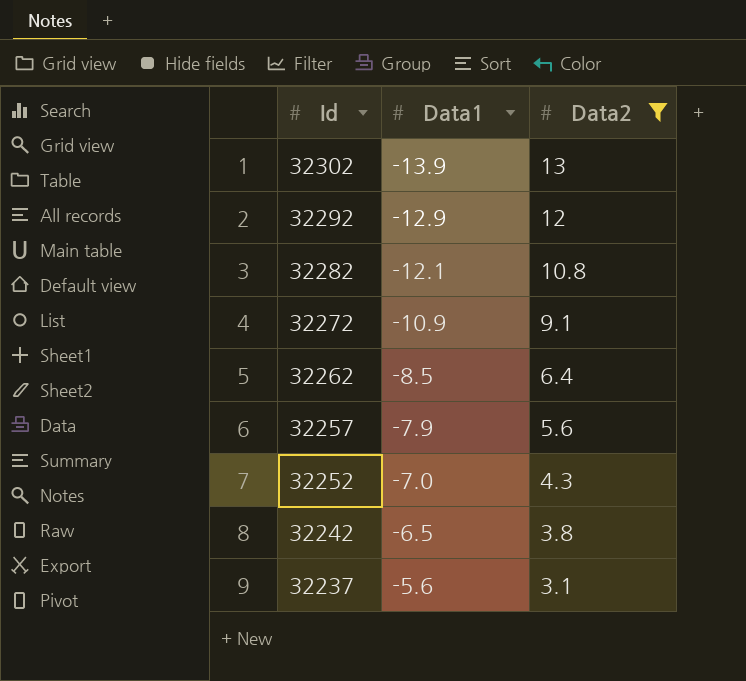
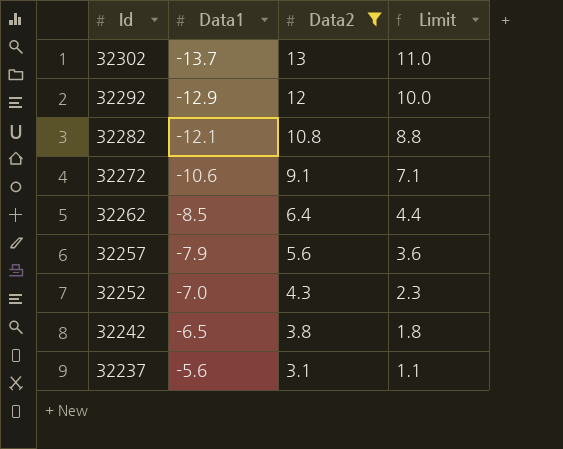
column Limit | formula: none -> [Data2] - 2
32302 | Data1: -13.9 -> -13.7
32272 | Data1: -10.9 -> -10.6

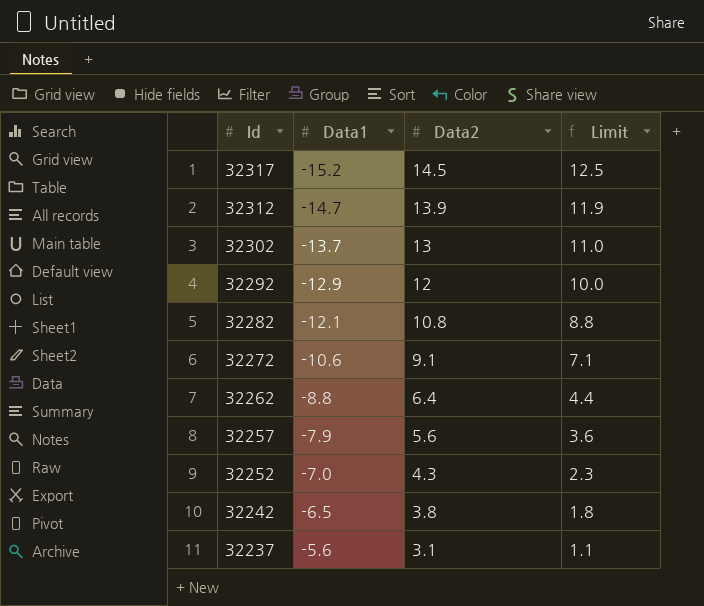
filter: Data2 <= 13 -> none
32262 | Data1: -8.5 -> -8.8

